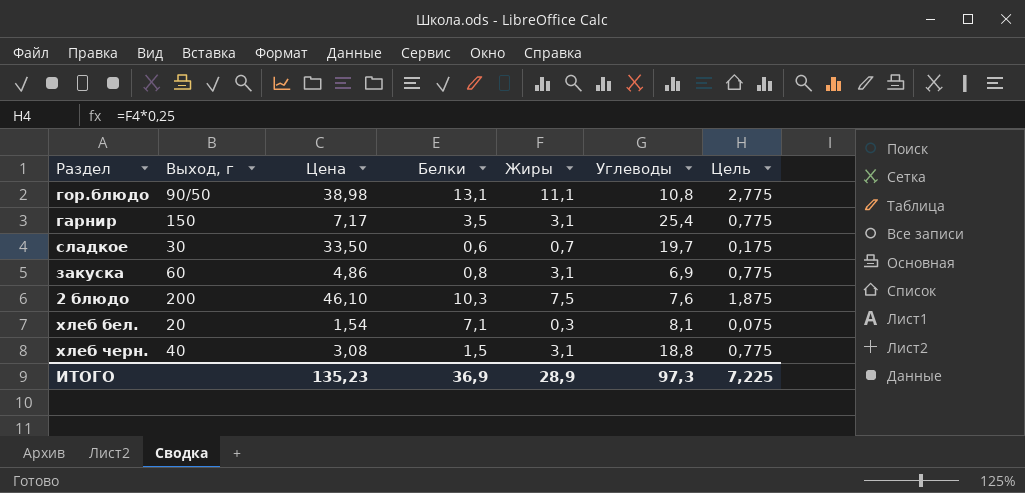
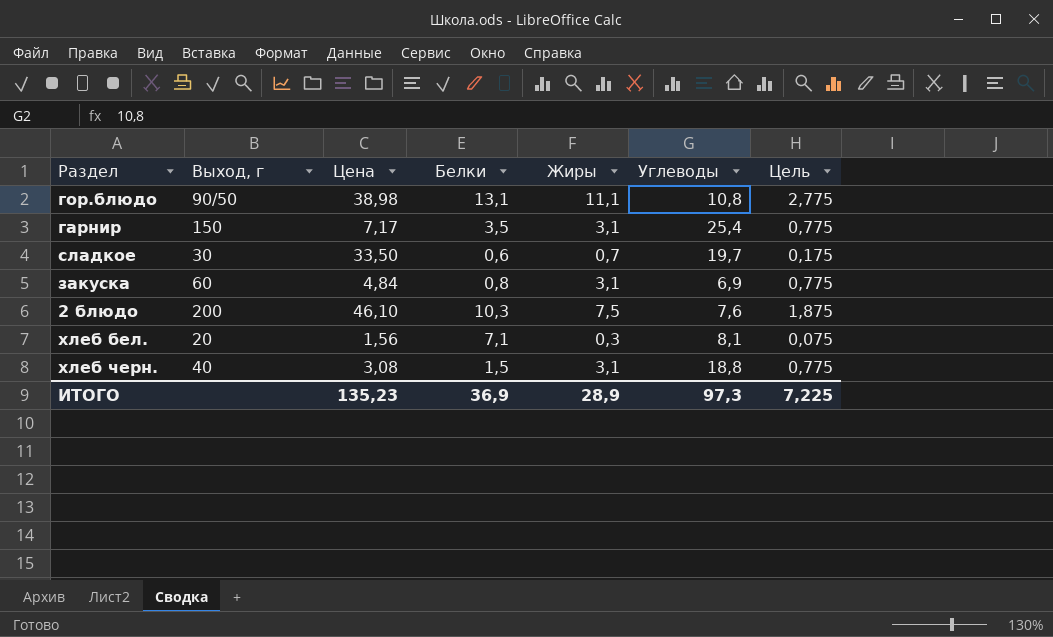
закуска | Цена: 4,86 -> 4,84
хлеб бел. | Цена: 1,54 -> 1,56

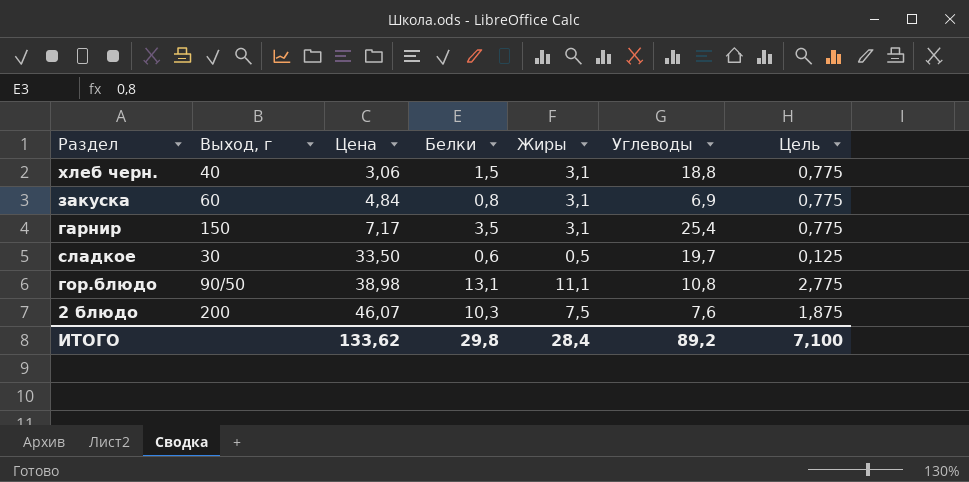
row order: none -> Цена ascending
row хлеб бел.: 20 | 1,56 | 7,1 | 0,3 | 8,1 | 0,075 -> none
хлеб черн. | Цена: 3,08 -> 3,06
сладкое | Жиры: 0,7 -> 0,5
сладкое | Цель: 0,175 -> 0,125
2 блюдо | Цена: 46,10 -> 46,07
ИТОГО | Цена: 135,23 -> 133,62
ИТОГО | Белки: 36,9 -> 29,8
ИТОГО | Жиры: 28,9 -> 28,4
ИТОГО | Углеводы: 97,3 -> 89,2
ИТОГО | Цель: 7,225 -> 7,100

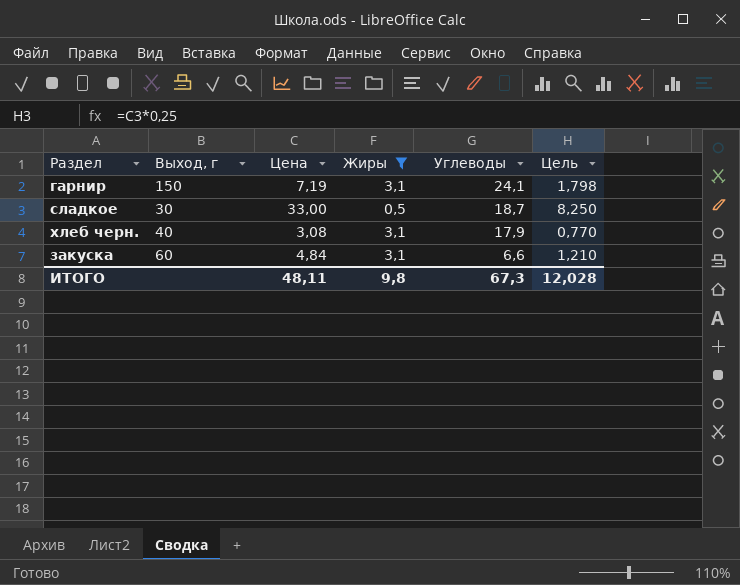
filter: none -> Жиры <= 3,1
row order: Цена ascending -> Углеводы descending
column Белки | position: 4 -> none
column Цель | formula: [Жиры] * 0,25 -> [Цена] * 0,25
гарнир | Цена: 7,17 -> 7,19
гарнир | Углеводы: 25,4 -> 24,1
сладкое | Цена: 33,50 -> 33,00
сладкое | Углеводы: 19,7 -> 18,7
хлеб черн. | Цена: 3,06 -> 3,08
хлеб черн. | Углеводы: 18,8 -> 17,9
закуска | Углеводы: 6,9 -> 6,6
ИТОГО | Цена: 133,62 -> 48,11
ИТОГО | Жиры: 28,4 -> 9,8
ИТОГО | Углеводы: 89,2 -> 67,3
ИТОГО | Цель: 7,100 -> 12,028

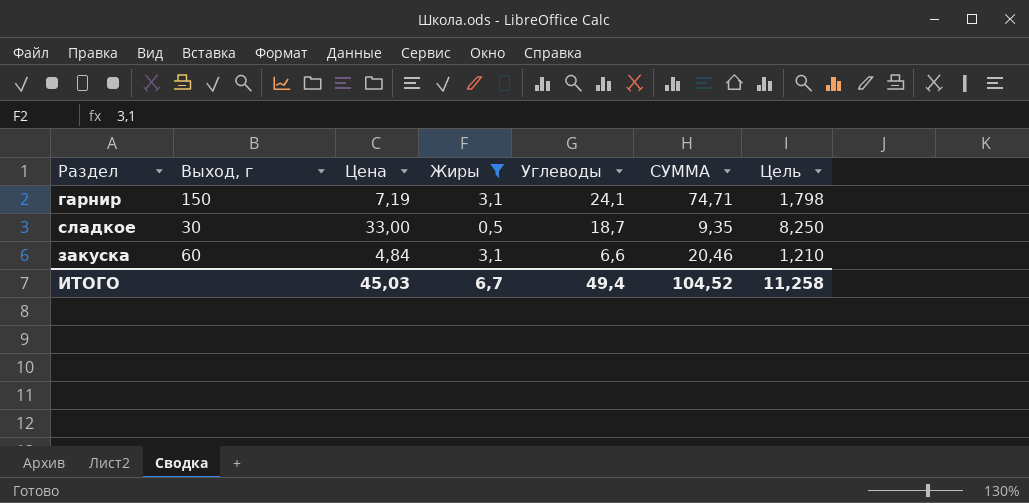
column СУММА | formula: none -> [Жиры] * [Углеводы]
row хлеб черн.: 40 | 3,08 | 3,1 | 17,9 | 0,770 -> none
ИТОГО | Цена: 48,11 -> 45,03
ИТОГО | Жиры: 9,8 -> 6,7
ИТОГО | Углеводы: 67,3 -> 49,4
ИТОГО | Цель: 12,028 -> 11,258

